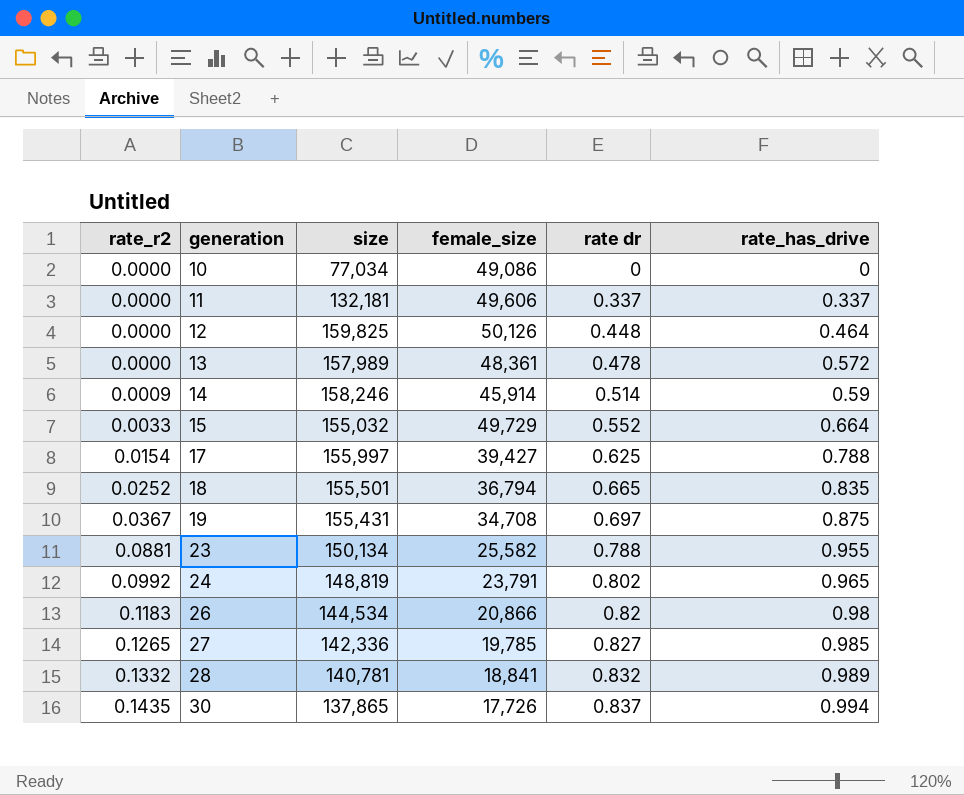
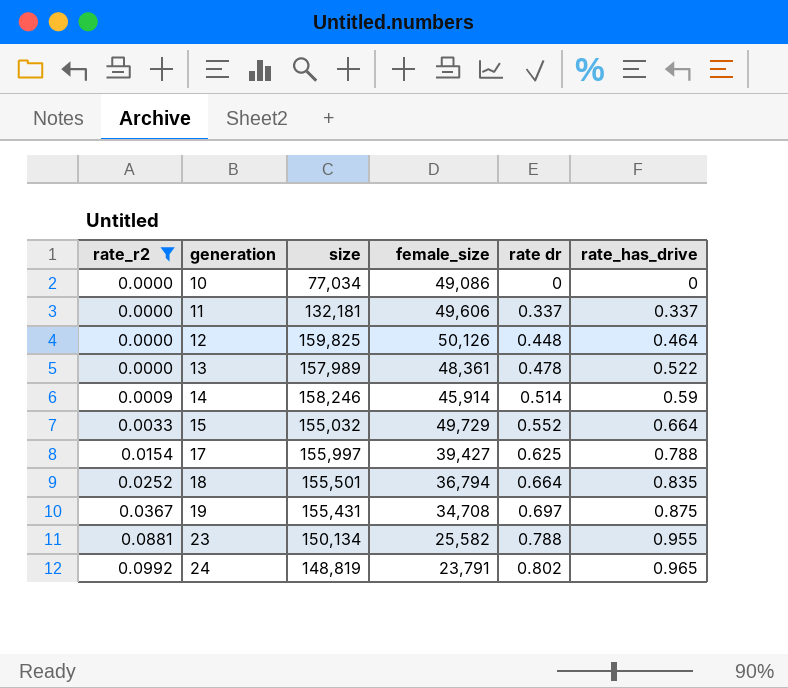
filter: none -> rate_r2 <= 0.0992
13 | rate_has_drive: 0.572 -> 0.522
18 | rate dr: 0.665 -> 0.664

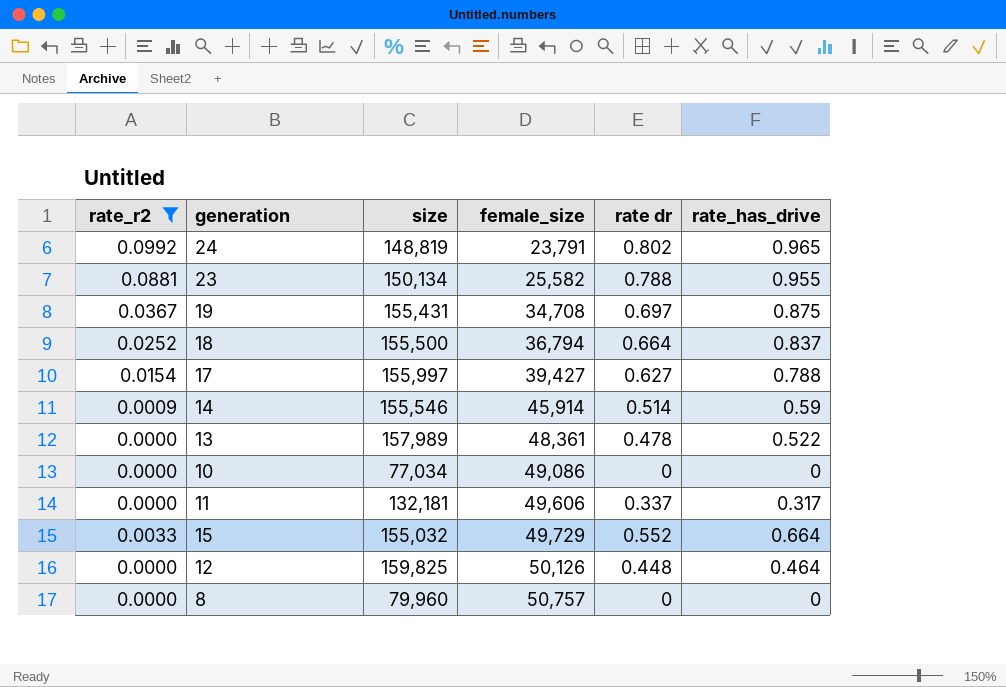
row order: rate_r2 ascending -> female_size ascending
18 | size: 155,501 -> 155,500
18 | rate_has_drive: 0.835 -> 0.837
17 | rate dr: 0.625 -> 0.627
14 | size: 158,246 -> 155,546
11 | rate_has_drive: 0.337 -> 0.317
row 8: none -> 0.0000 | 79,960 | 50,757 | 0 | 0

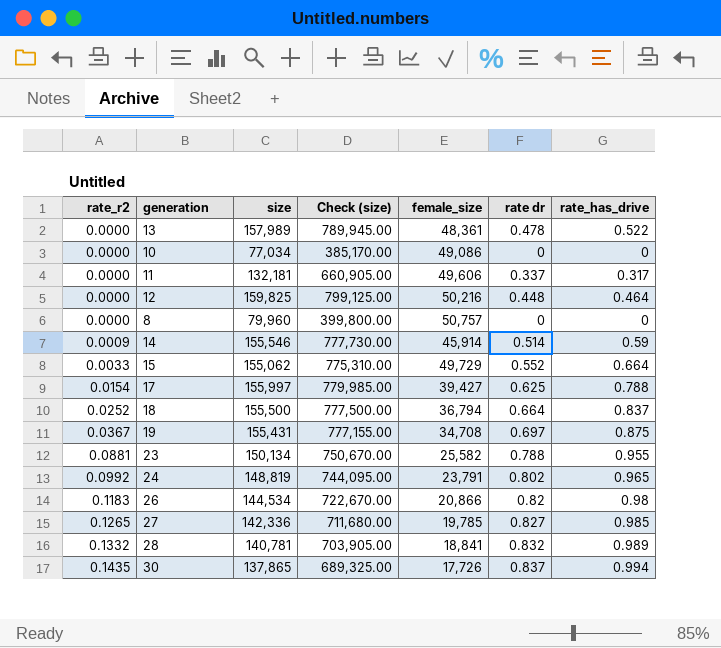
filter: rate_r2 <= 0.0992 -> none
row order: female_size ascending -> rate_r2 ascending
column Check (size) | formula: none -> [size] * 5
12 | female_size: 50,126 -> 50,216
15 | size: 155,032 -> 155,062
17 | rate dr: 0.627 -> 0.625

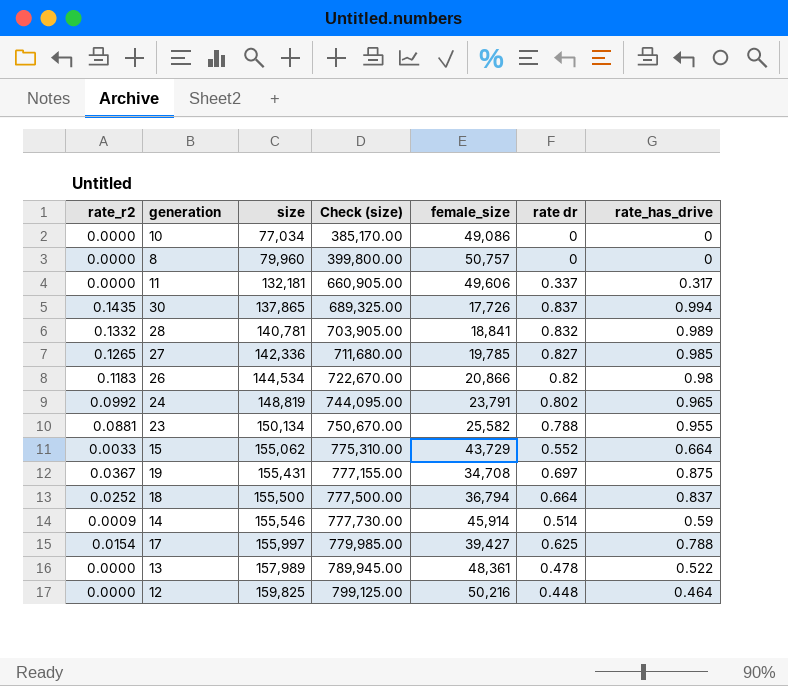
row order: rate_r2 ascending -> size ascending
15 | female_size: 49,729 -> 43,729

